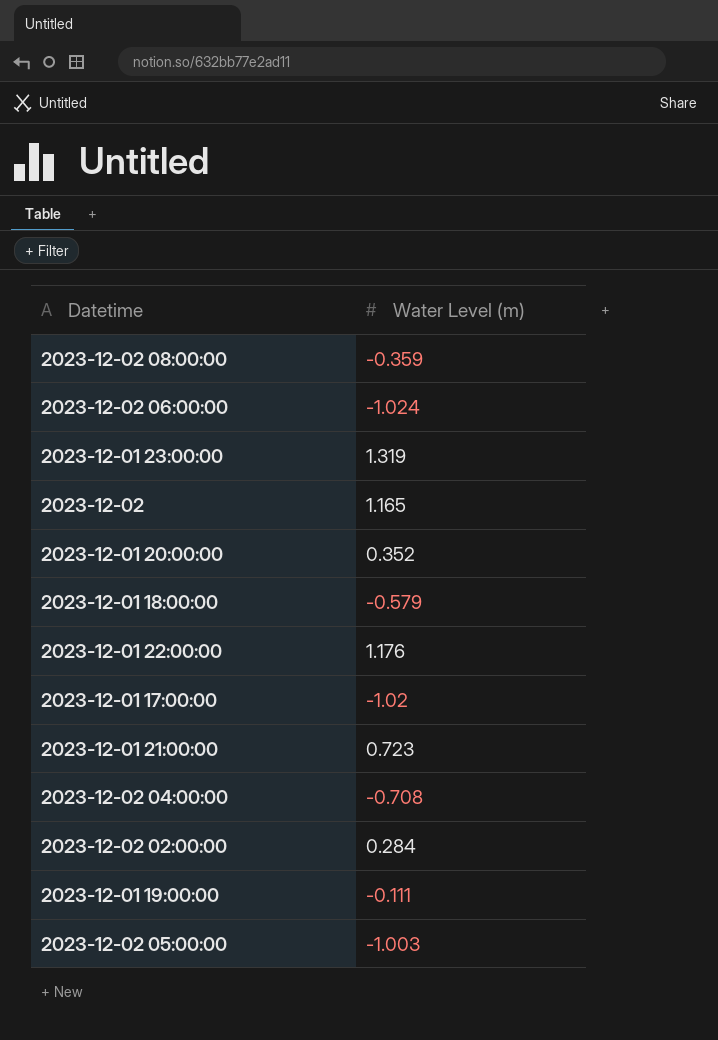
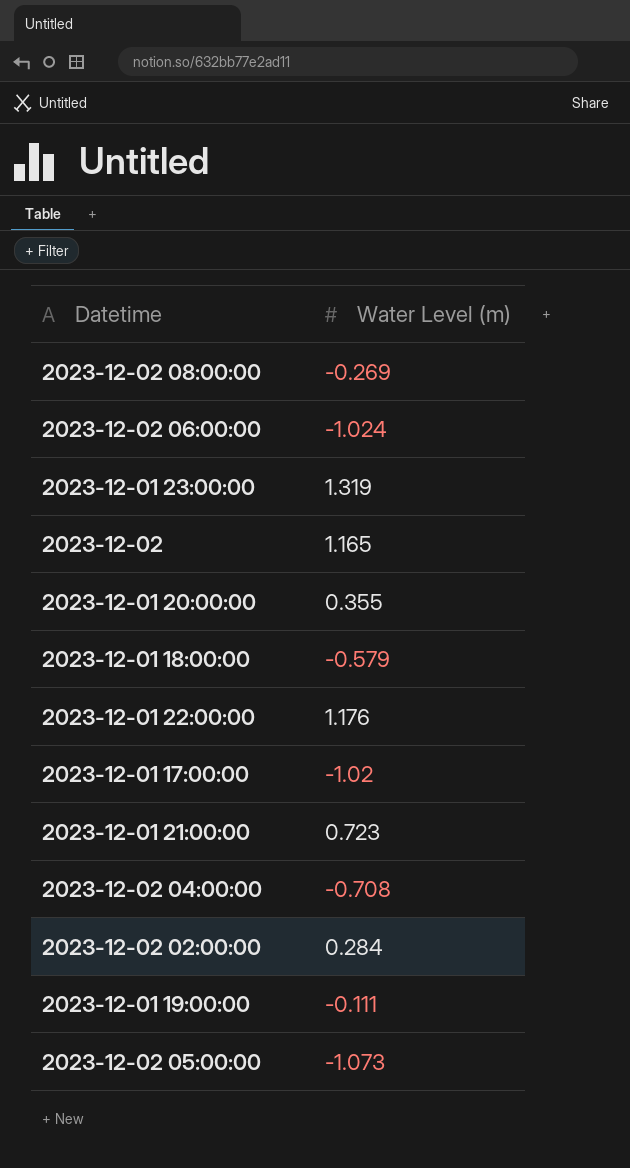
2023-12-02 08:00:00 | Water Level (m): -0.359 -> -0.269
2023-12-01 20:00:00 | Water Level (m): 0.352 -> 0.355
2023-12-02 05:00:00 | Water Level (m): -1.003 -> -1.073

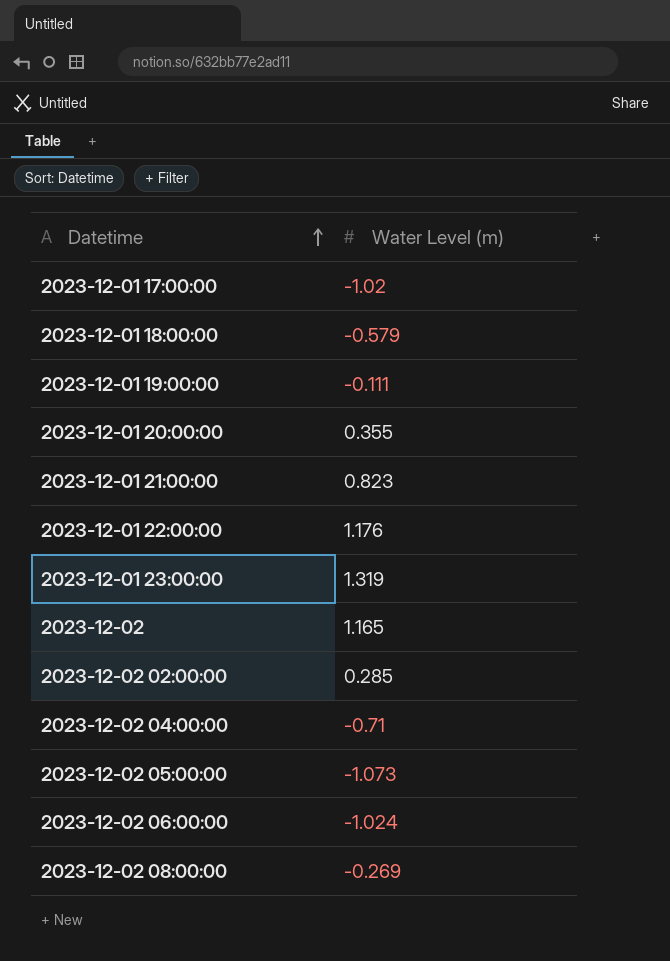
row order: none -> Datetime ascending
2023-12-01 21:00:00 | Water Level (m): 0.723 -> 0.823
2023-12-02 02:00:00 | Water Level (m): 0.284 -> 0.285
2023-12-02 04:00:00 | Water Level (m): -0.708 -> -0.71

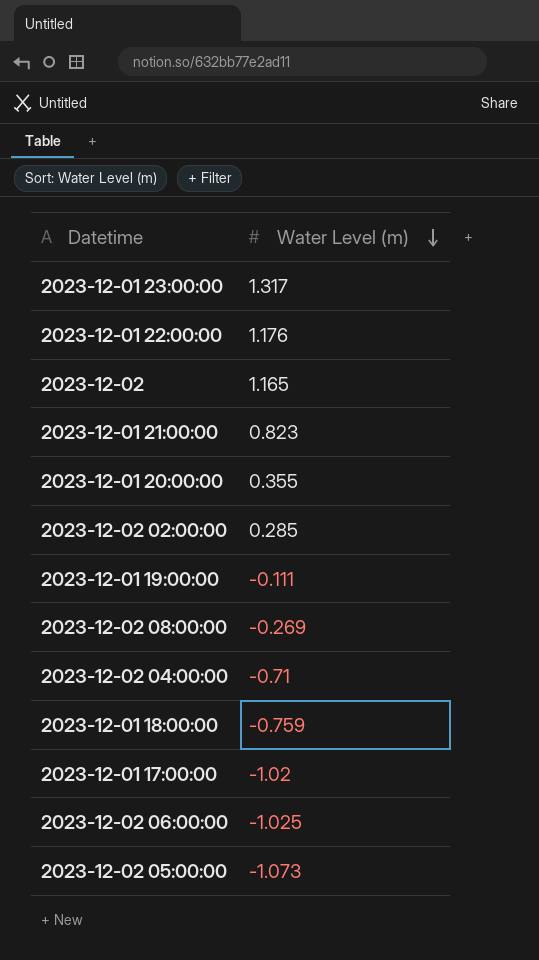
row order: Datetime ascending -> Water Level (m) descending
2023-12-01 23:00:00 | Water Level (m): 1.319 -> 1.317
2023-12-01 18:00:00 | Water Level (m): -0.579 -> -0.759
2023-12-02 06:00:00 | Water Level (m): -1.024 -> -1.025

